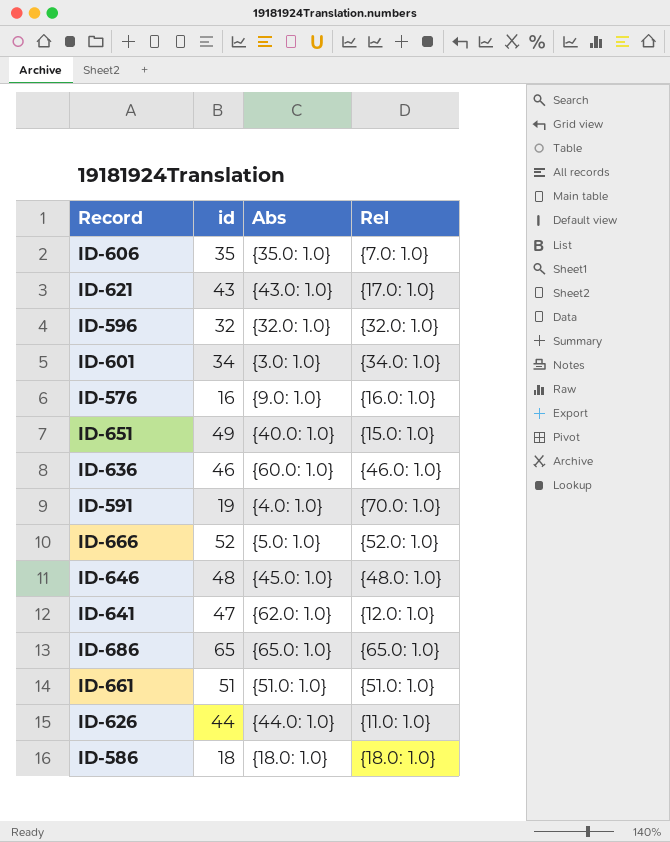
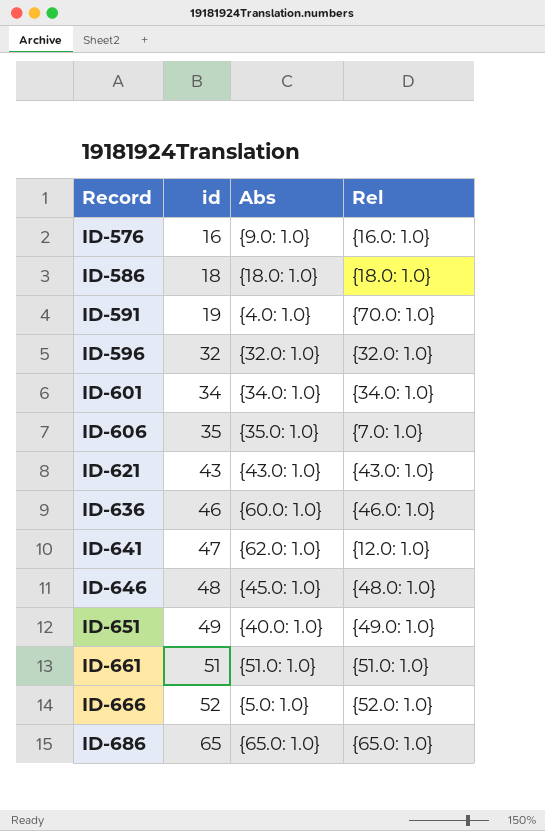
row order: none -> Record ascending
row ID-626: 44 | {44.0: 1.0} | {11.0: 1.0} -> none
ID-601 | Abs: {3.0: 1.0} -> {34.0: 1.0}
ID-621 | Rel: {17.0: 1.0} -> {43.0: 1.0}
ID-651 | Rel: {15.0: 1.0} -> {49.0: 1.0}

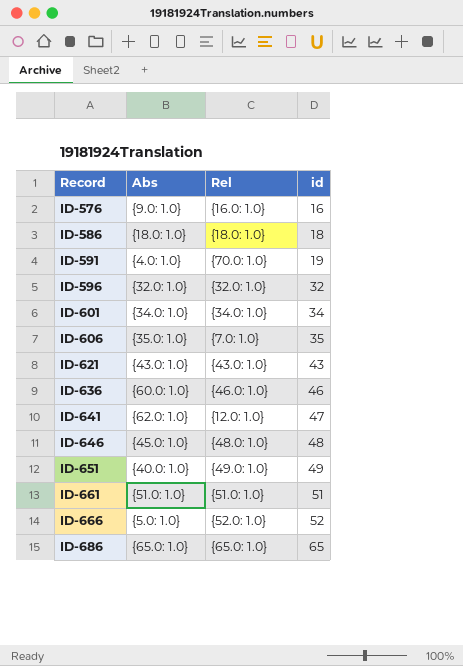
column id | position: 2 -> 4

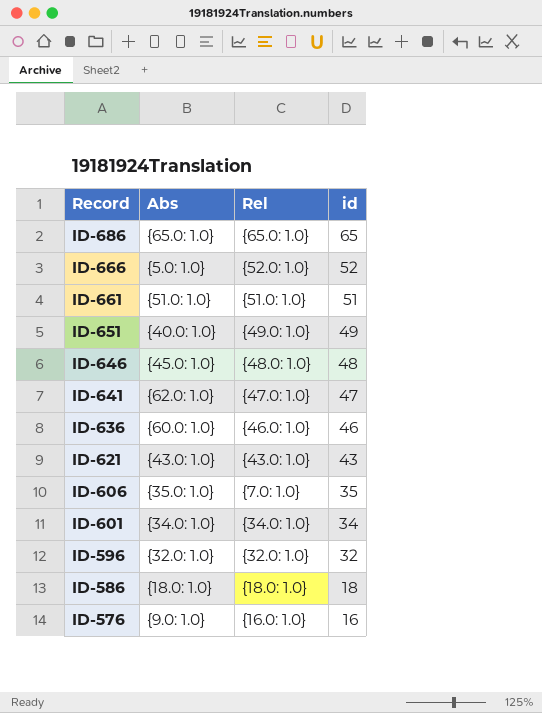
row order: Record ascending -> Record descending
row ID-591: {4.0: 1.0} | {70.0: 1.0} | 19 -> none
ID-641 | Rel: {12.0: 1.0} -> {47.0: 1.0}

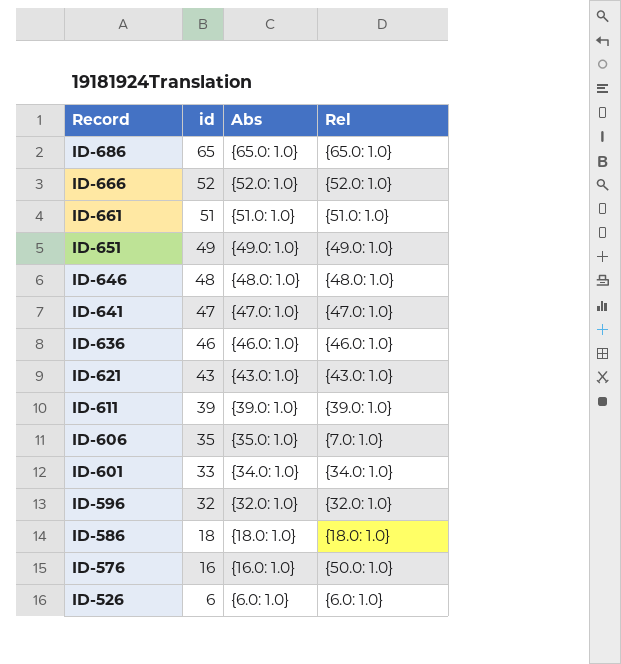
column id | position: 4 -> 2
ID-666 | Abs: {5.0: 1.0} -> {52.0: 1.0}
ID-651 | Abs: {40.0: 1.0} -> {49.0: 1.0}
ID-646 | Abs: {45.0: 1.0} -> {48.0: 1.0}
ID-641 | Abs: {62.0: 1.0} -> {47.0: 1.0}
ID-636 | Abs: {60.0: 1.0} -> {46.0: 1.0}
row ID-611: none -> 39 | {39.0: 1.0} | {39.0: 1.0}
ID-601 | id: 34 -> 33
ID-576 | Abs: {9.0: 1.0} -> {16.0: 1.0}
ID-576 | Rel: {16.0: 1.0} -> {50.0: 1.0}
row ID-526: none -> 6 | {6.0: 1.0} | {6.0: 1.0}

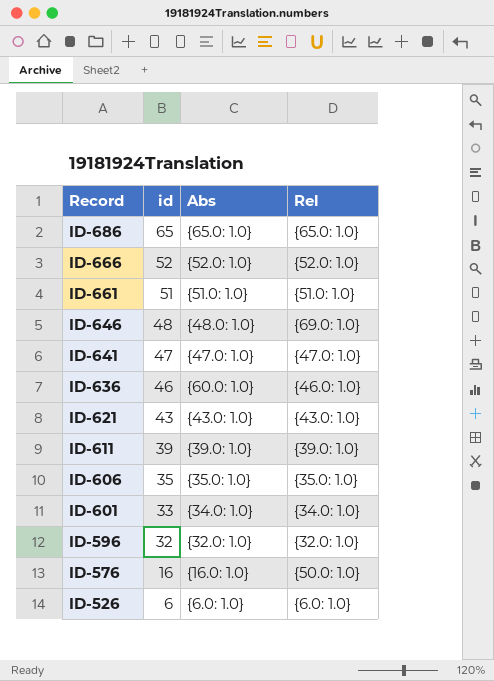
row ID-651: 49 | {49.0: 1.0} | {49.0: 1.0} -> none
row ID-586: 18 | {18.0: 1.0} | {18.0: 1.0} -> none
ID-646 | Rel: {48.0: 1.0} -> {69.0: 1.0}
ID-636 | Abs: {46.0: 1.0} -> {60.0: 1.0}
ID-606 | Rel: {7.0: 1.0} -> {35.0: 1.0}

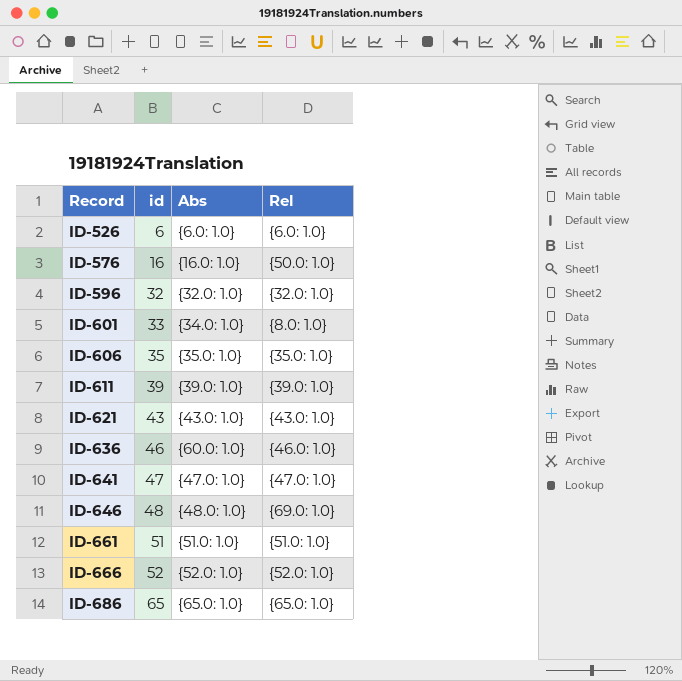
row order: Record descending -> Record ascending
ID-601 | Rel: {34.0: 1.0} -> {8.0: 1.0}

